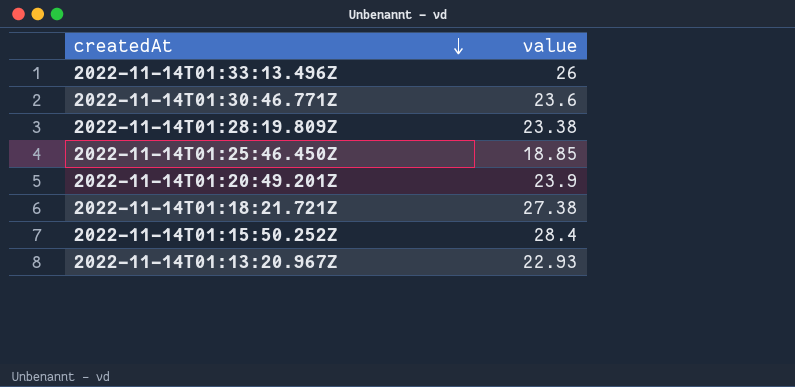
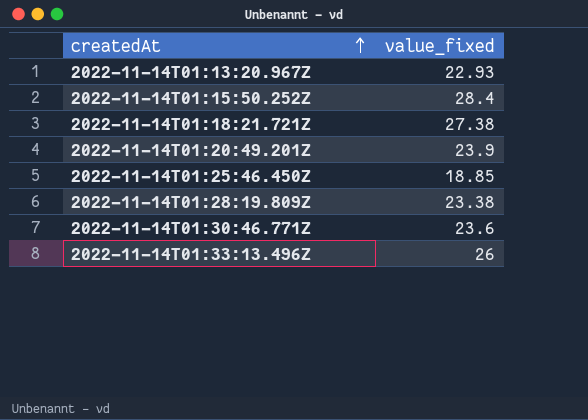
row order: createdAt descending -> createdAt ascending
column name: value -> value_fixed

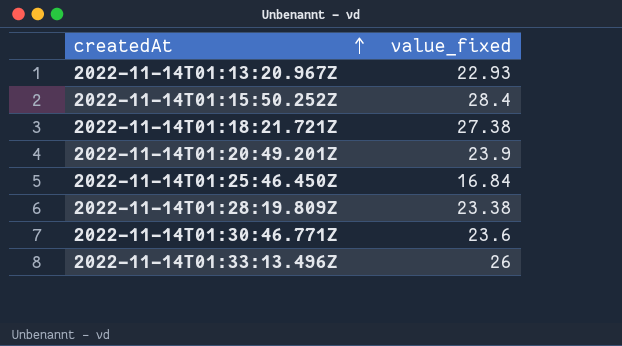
2022-11-14T01:25:46.450Z | value_fixed: 18.85 -> 16.84

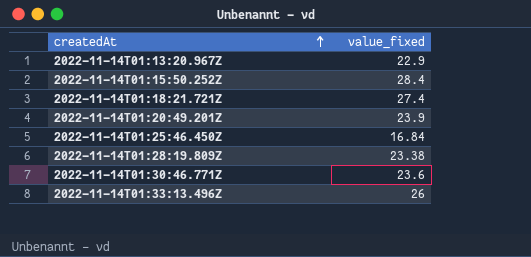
2022-11-14T01:13:20.967Z | value_fixed: 22.93 -> 22.9
2022-11-14T01:18:21.721Z | value_fixed: 27.38 -> 27.4

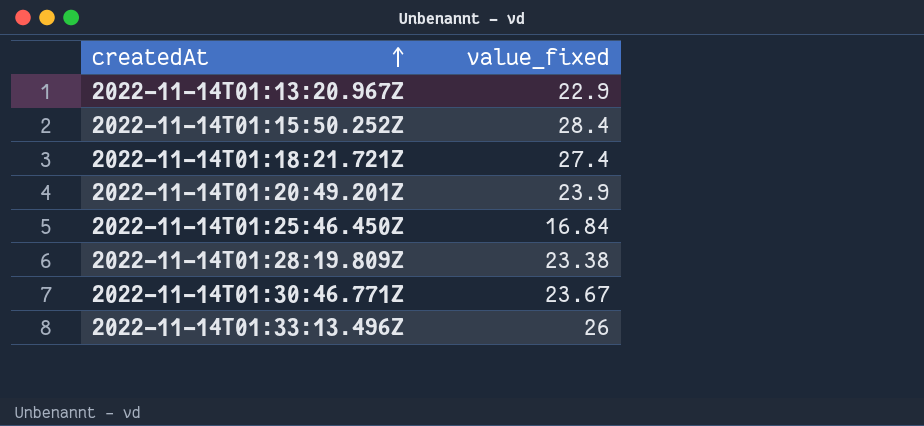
2022-11-14T01:30:46.771Z | value_fixed: 23.6 -> 23.67

